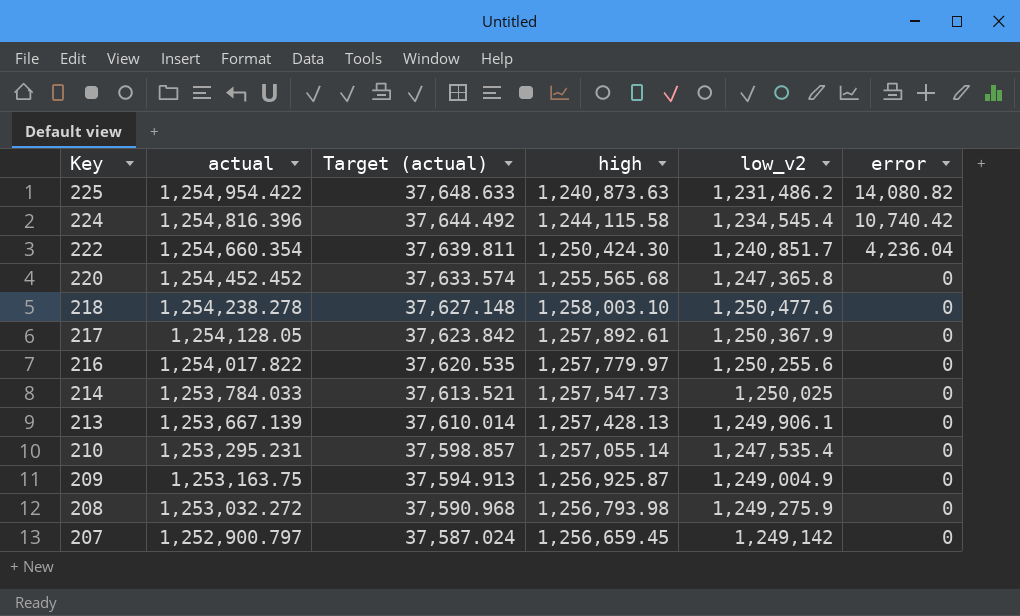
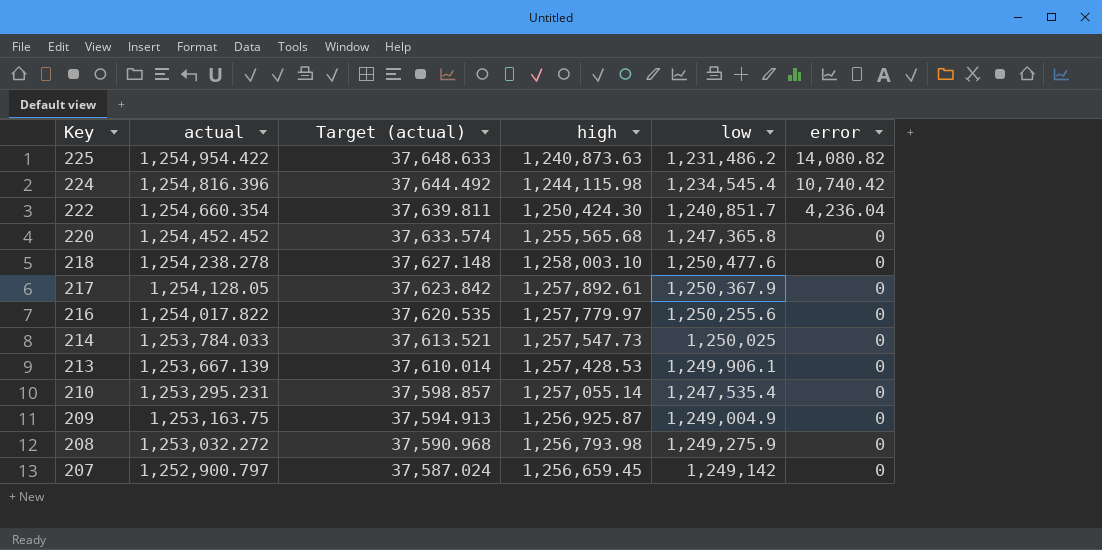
column name: low_v2 -> low
224 | high: 1,244,115.58 -> 1,244,115.98
213 | high: 1,257,428.13 -> 1,257,428.53

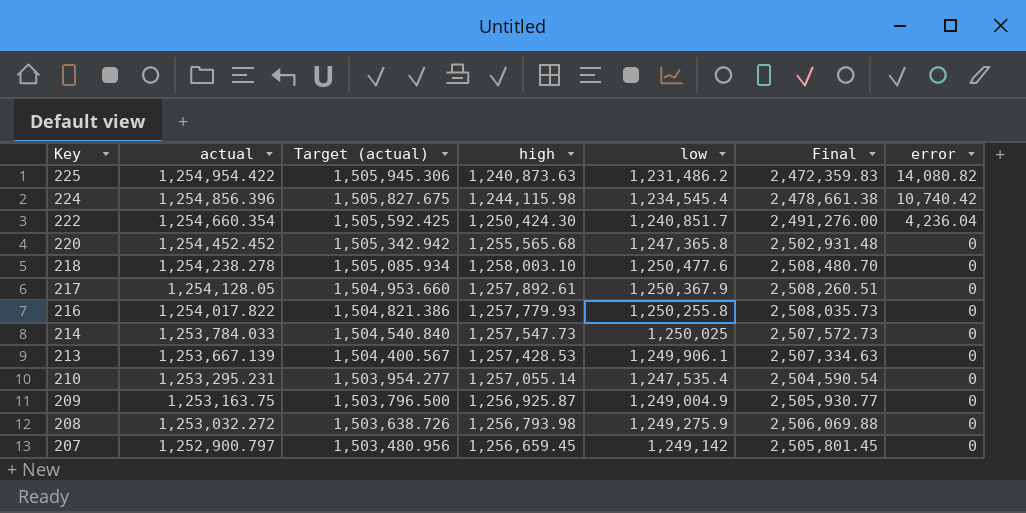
column Target (actual) | formula: [actual] * 0.03 -> [actual] * 1.2
column Final | formula: none -> [high] + [low]
224 | actual: 1,254,816.396 -> 1,254,856.396
216 | high: 1,257,779.97 -> 1,257,779.93
216 | low: 1,250,255.6 -> 1,250,255.8

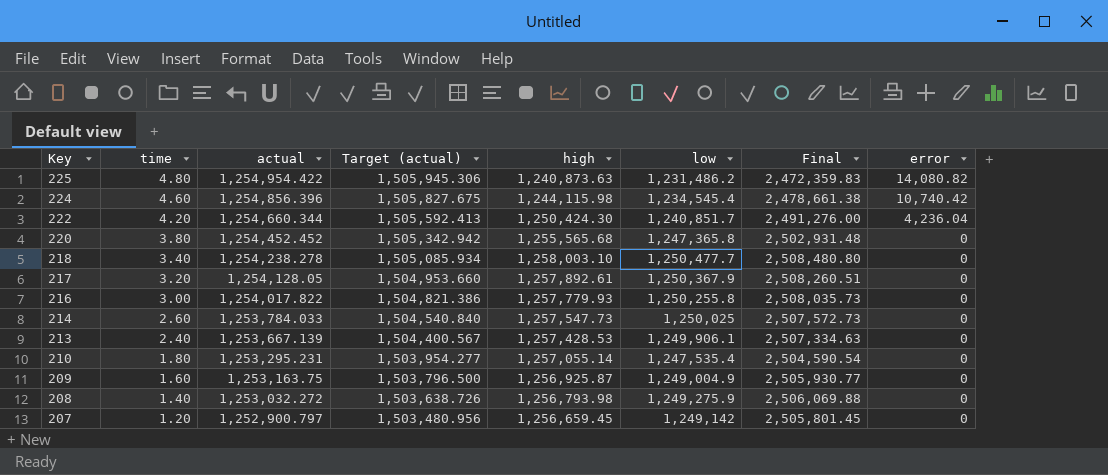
column time | position: none -> 2
222 | actual: 1,254,660.354 -> 1,254,660.344
222 | Target (actual): 1,505,592.425 -> 1,505,592.413
218 | low: 1,250,477.6 -> 1,250,477.7
218 | Final: 2,508,480.70 -> 2,508,480.80

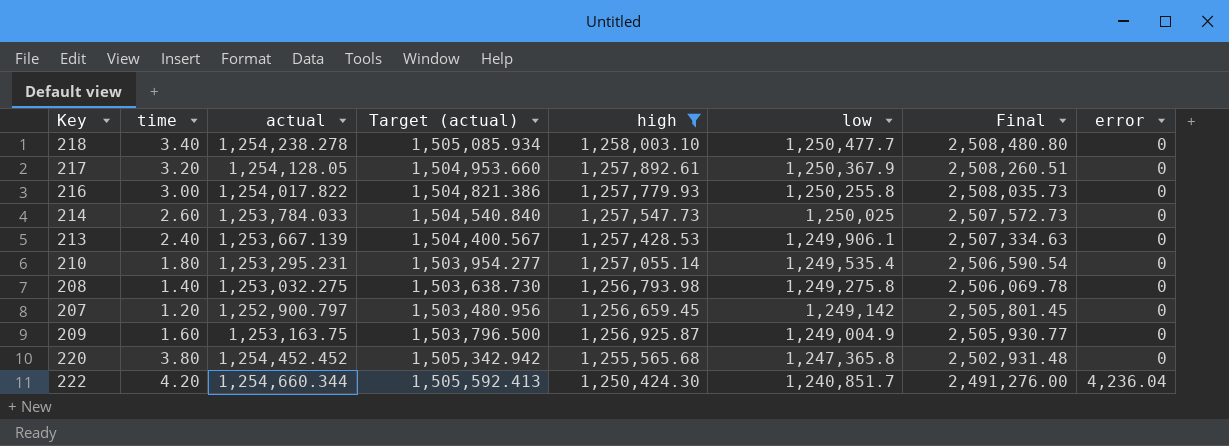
filter: none -> high >= 1,250,424.30
row order: Key descending -> low descending
210 | low: 1,247,535.4 -> 1,249,535.4
210 | Final: 2,504,590.54 -> 2,506,590.54
208 | actual: 1,253,032.272 -> 1,253,032.275
208 | Target (actual): 1,503,638.726 -> 1,503,638.730
208 | low: 1,249,275.9 -> 1,249,275.8
208 | Final: 2,506,069.88 -> 2,506,069.78

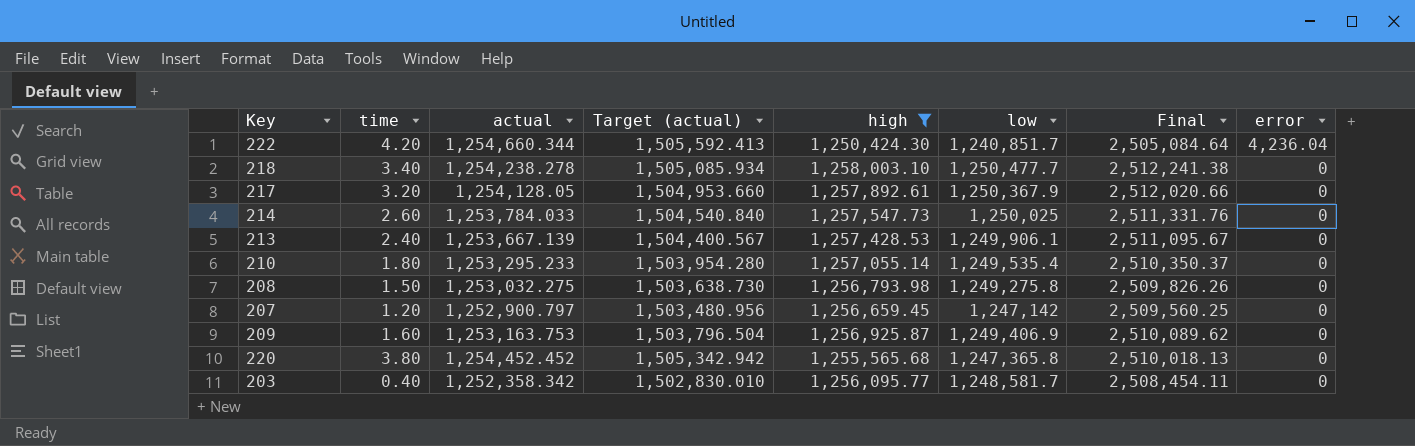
row order: low descending -> error descending
column Final | formula: [high] + [low] -> [actual] + [high]
row 216: 3.00 | 1,254,017.822 | 1,504,821.386 | 1,257,779.93 | 1,250,255.8 | 2,508,035.73 | 0 -> none
210 | actual: 1,253,295.231 -> 1,253,295.233
210 | Target (actual): 1,503,954.277 -> 1,503,954.280
208 | time: 1.40 -> 1.50
207 | low: 1,249,142 -> 1,247,142
209 | actual: 1,253,163.75 -> 1,253,163.753
209 | Target (actual): 1,503,796.500 -> 1,503,796.504
209 | low: 1,249,004.9 -> 1,249,406.9
row 203: none -> 0.40 | 1,252,358.342 | 1,502,830.010 | 1,256,095.77 | 1,248,581.7 | 2,508,454.11 | 0

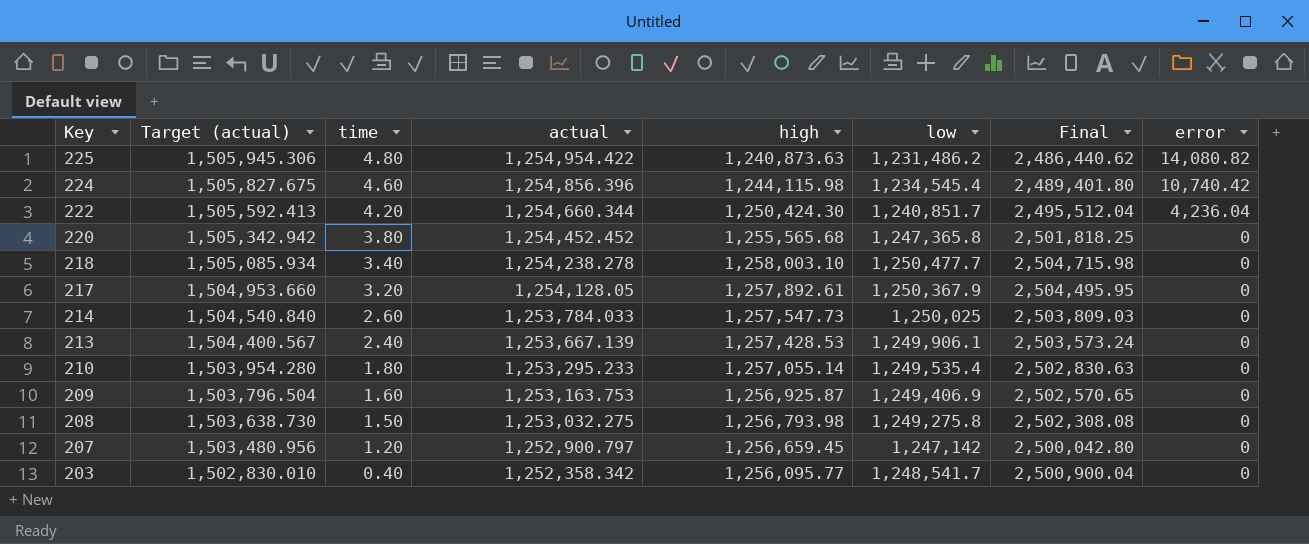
filter: high >= 1,250,424.30 -> none
row order: error descending -> Key descending
column Target (actual) | position: 4 -> 2
column Final | formula: [actual] + [high] -> [actual] + [low]
203 | low: 1,248,581.7 -> 1,248,541.7

